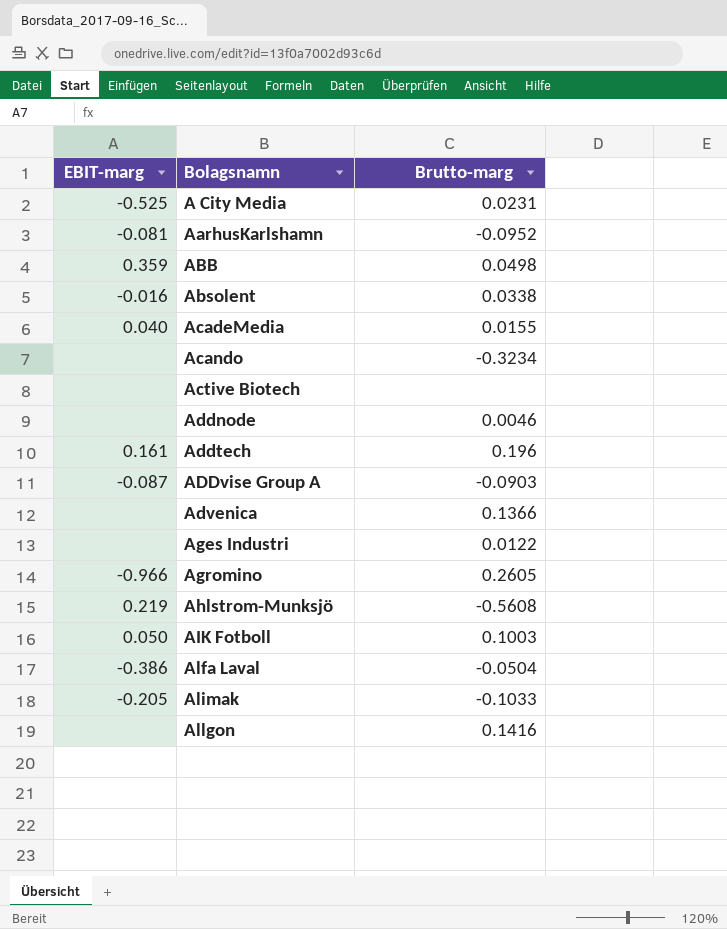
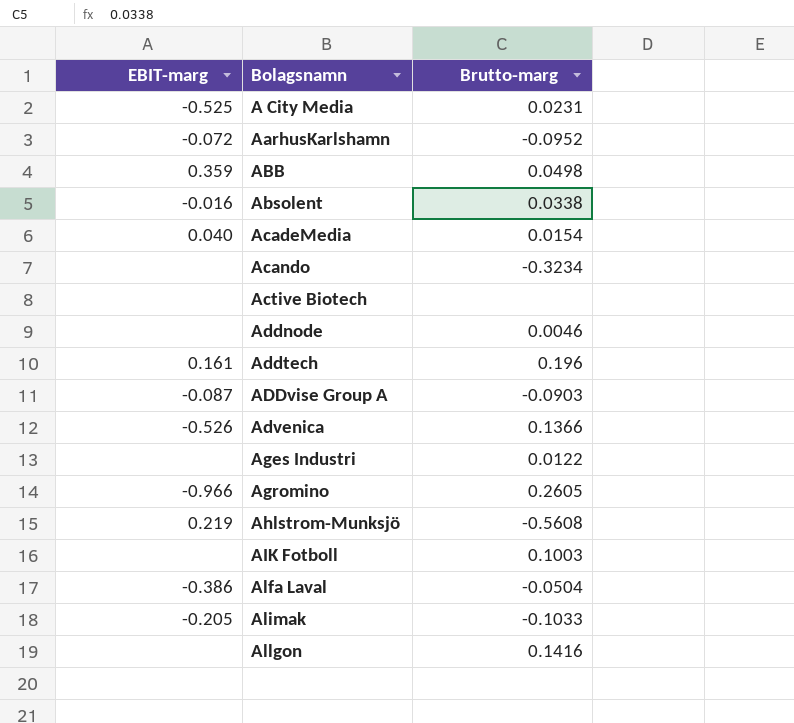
AarhusKarlshamn | EBIT-marg: -0.081 -> -0.072
AcadeMedia | Brutto-marg: 0.0155 -> 0.0154
Advenica | EBIT-marg: none -> -0.526
AIK Fotboll | EBIT-marg: 0.050 -> none

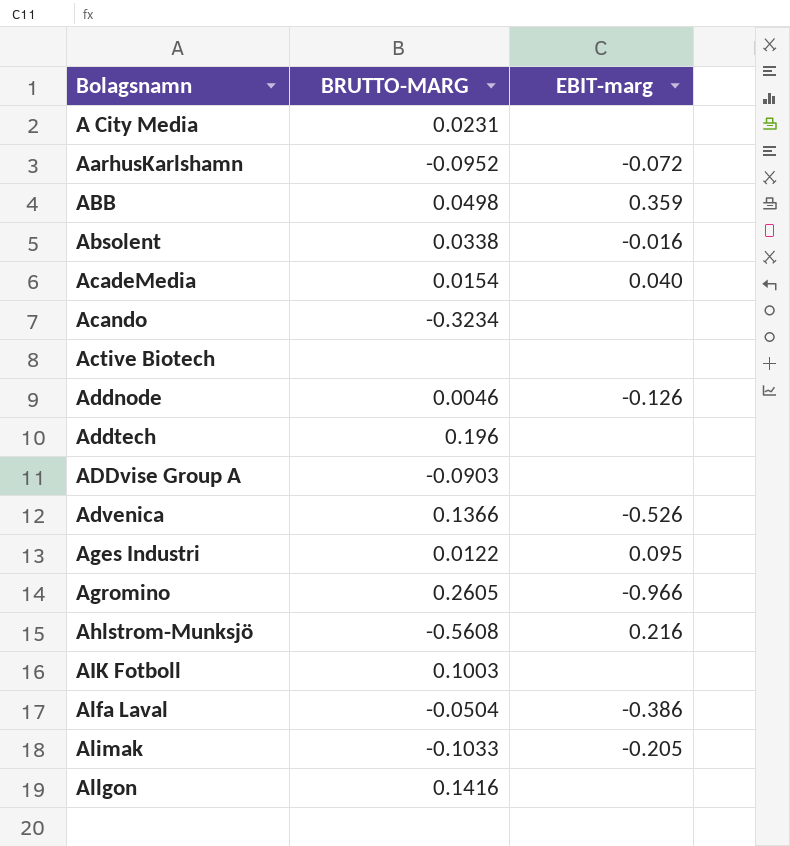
column name: Brutto-marg -> BRUTTO-MARG
column EBIT-marg | position: 1 -> 3
A City Media | EBIT-marg: -0.525 -> none
Addnode | EBIT-marg: none -> -0.126
Addtech | EBIT-marg: 0.161 -> none
ADDvise Group A | EBIT-marg: -0.087 -> none
Ages Industri | EBIT-marg: none -> 0.095
Ahlstrom-Munksjö | EBIT-marg: 0.219 -> 0.216

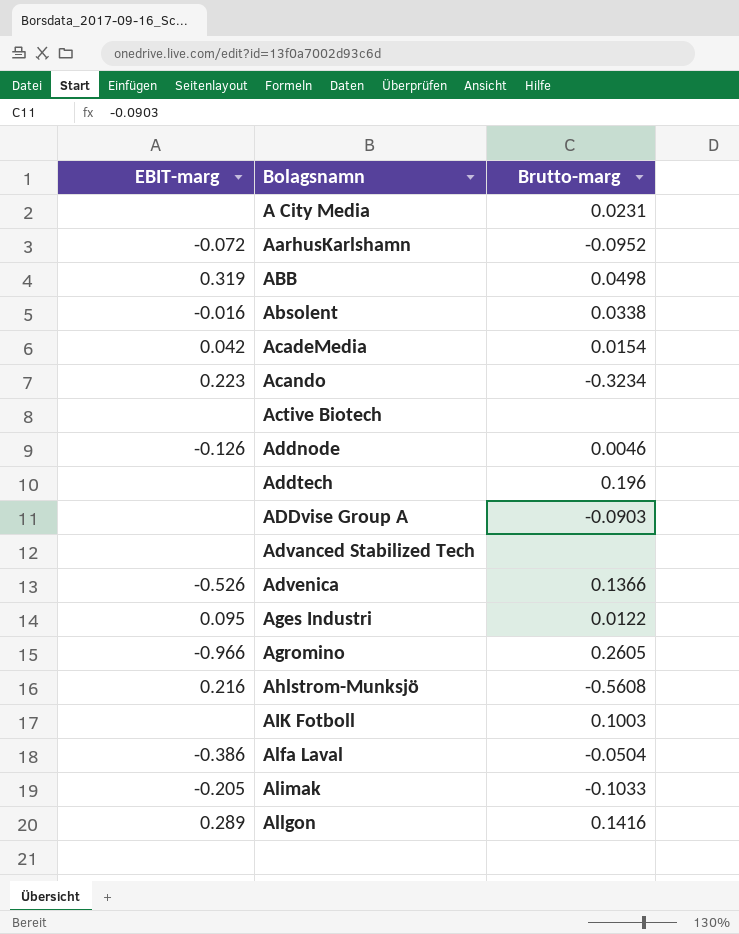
column EBIT-marg | position: 3 -> 1
column name: BRUTTO-MARG -> Brutto-marg
ABB | EBIT-marg: 0.359 -> 0.319
AcadeMedia | EBIT-marg: 0.040 -> 0.042
Acando | EBIT-marg: none -> 0.223
row Advanced Stabilized Tech: none -> none | none
Allgon | EBIT-marg: none -> 0.289

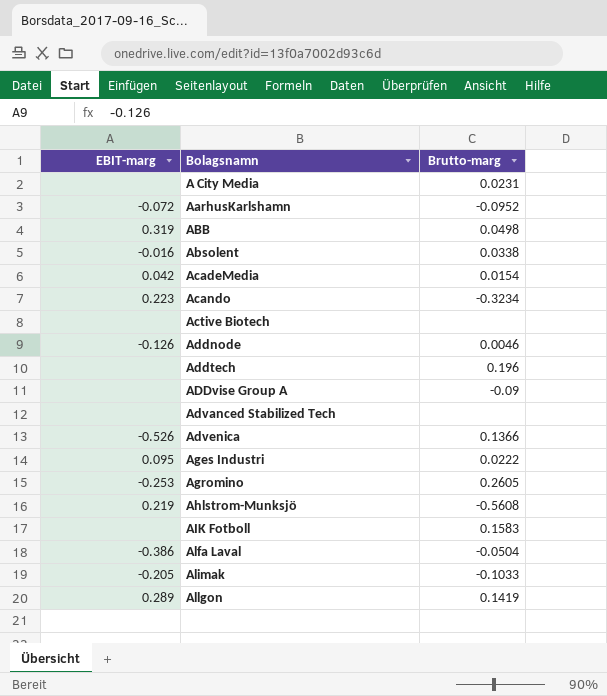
ADDvise Group A | Brutto-marg: -0.0903 -> -0.09
Ages Industri | Brutto-marg: 0.0122 -> 0.0222
Agromino | EBIT-marg: -0.966 -> -0.253
Ahlstrom-Munksjö | EBIT-marg: 0.216 -> 0.219
AIK Fotboll | Brutto-marg: 0.1003 -> 0.1583
Allgon | Brutto-marg: 0.1416 -> 0.1419

